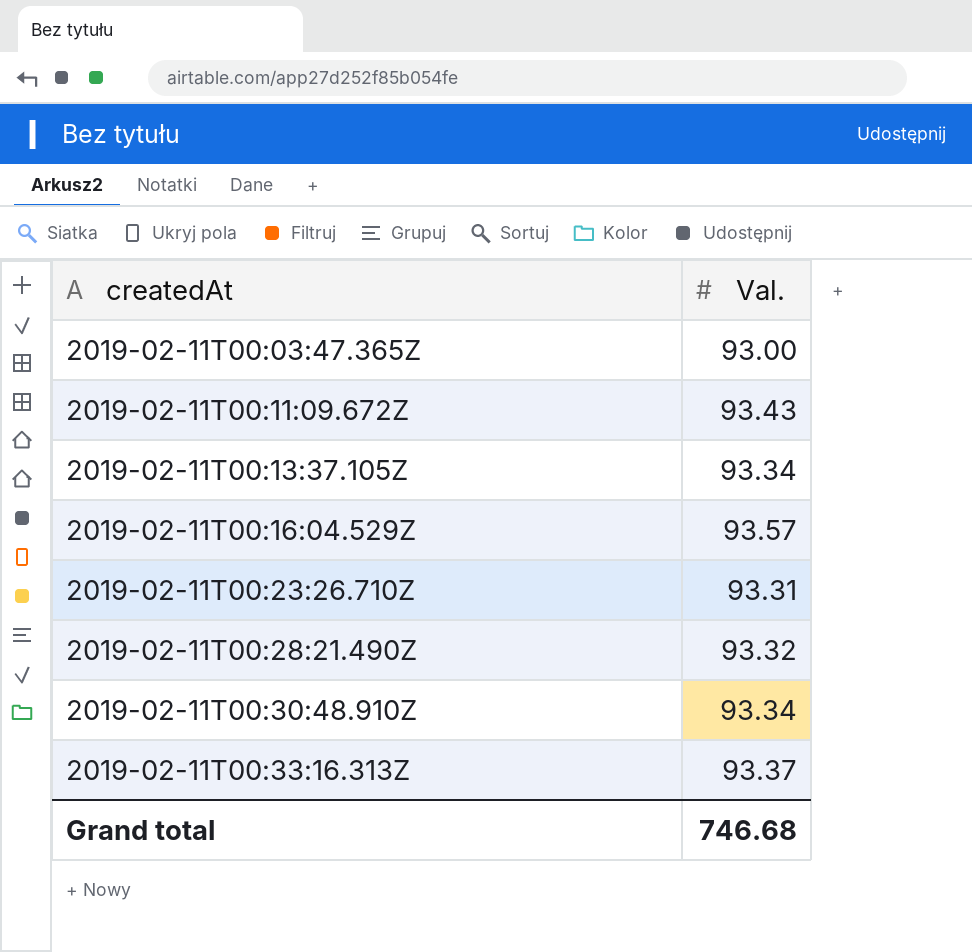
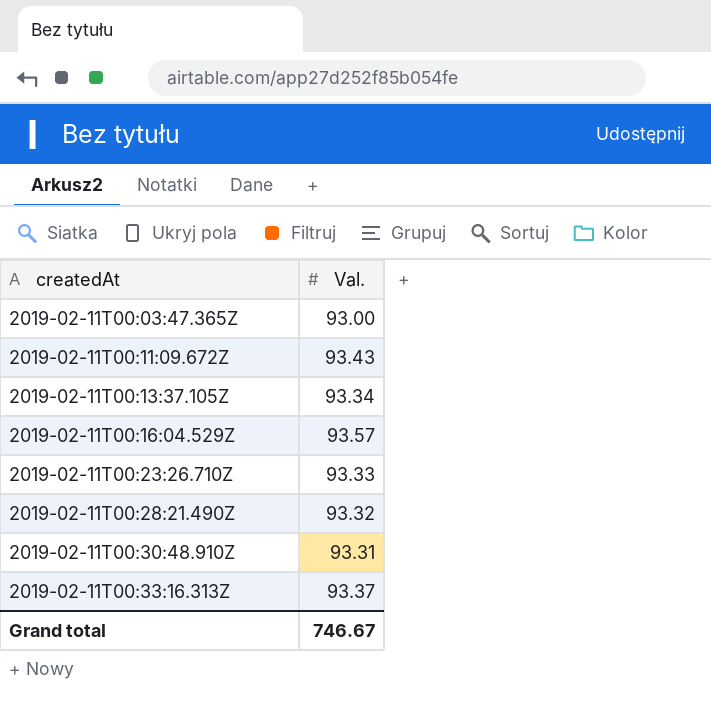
2019-02-11T00:23:26.710Z | Val.: 93.31 -> 93.33
2019-02-11T00:30:48.910Z | Val.: 93.34 -> 93.31
Grand total | Val.: 746.68 -> 746.67

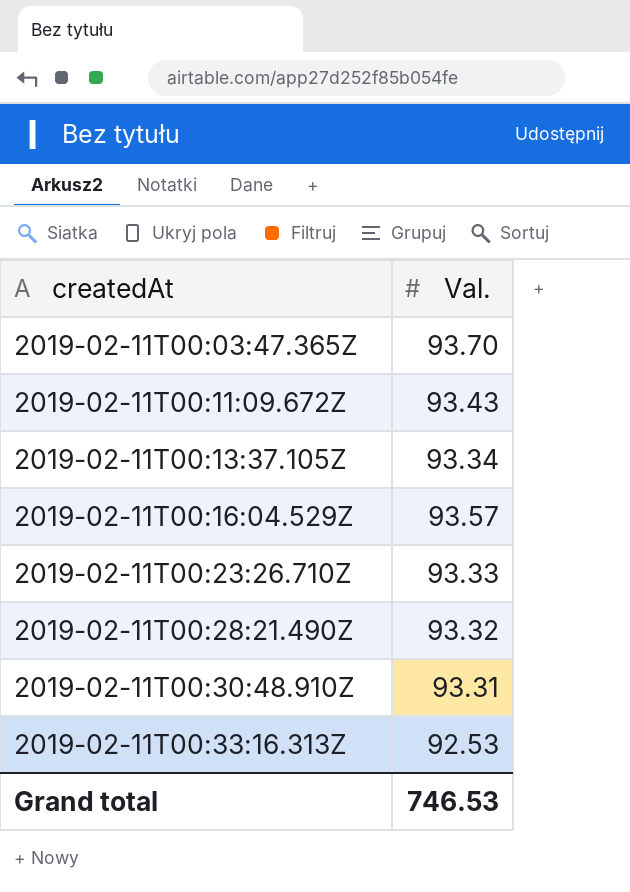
2019-02-11T00:03:47.365Z | Val.: 93.00 -> 93.70
2019-02-11T00:33:16.313Z | Val.: 93.37 -> 92.53
Grand total | Val.: 746.67 -> 746.53

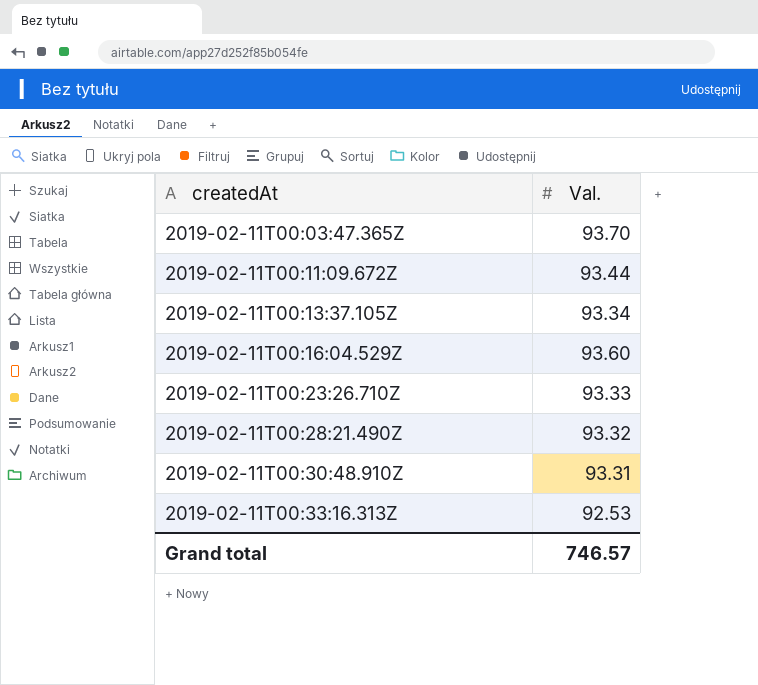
2019-02-11T00:11:09.672Z | Val.: 93.43 -> 93.44
2019-02-11T00:16:04.529Z | Val.: 93.57 -> 93.60
Grand total | Val.: 746.53 -> 746.57

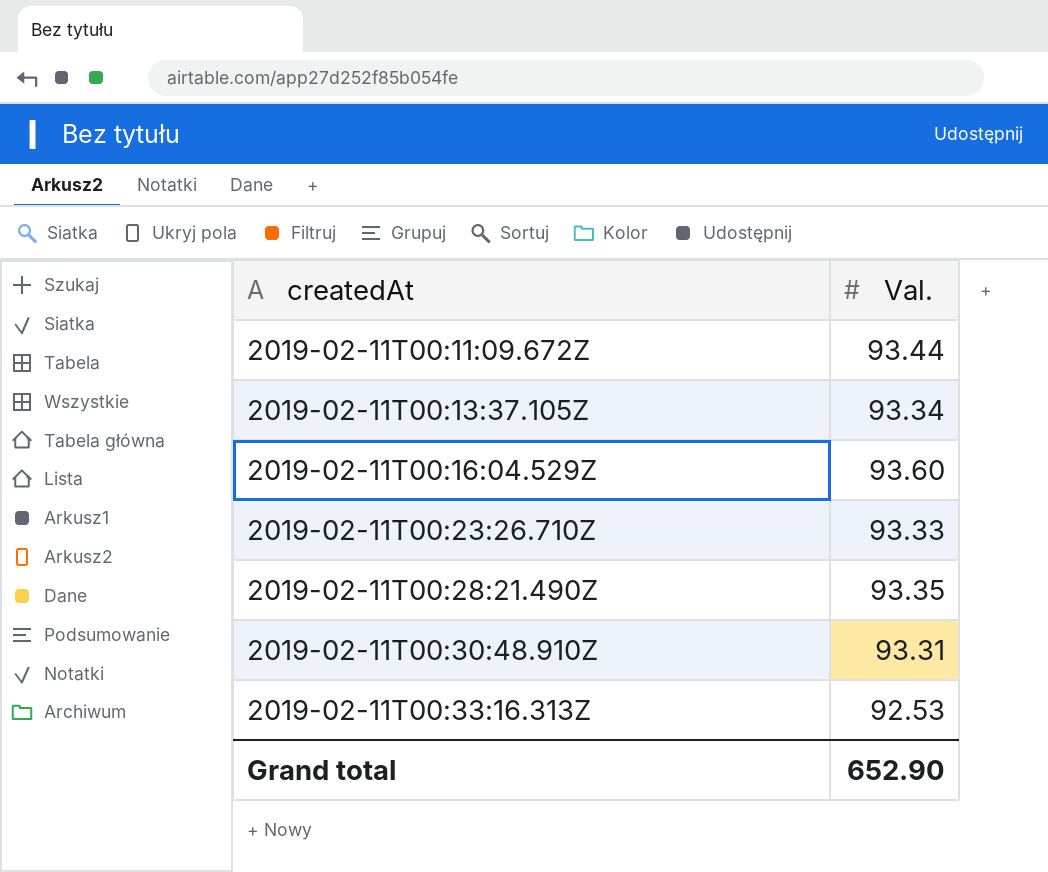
row 2019-02-11T00:03:47.365Z: 93.70 -> none
2019-02-11T00:28:21.490Z | Val.: 93.32 -> 93.35
Grand total | Val.: 746.57 -> 652.90

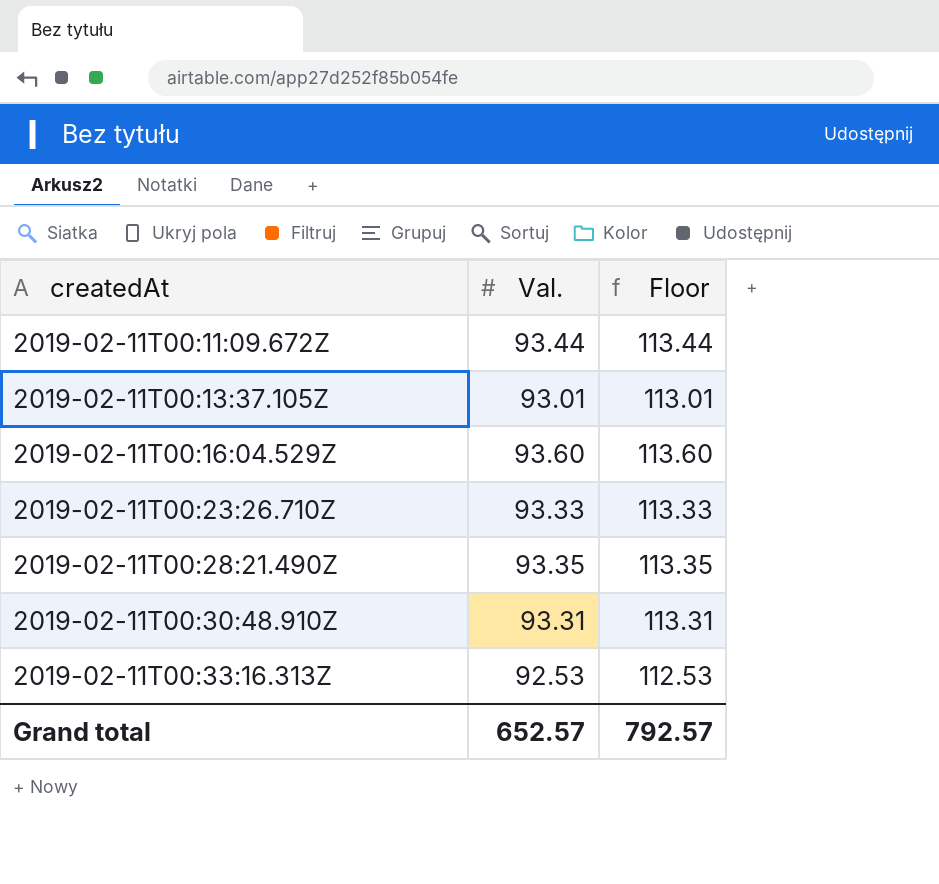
column Floor | formula: none -> [Val.] + 20
2019-02-11T00:13:37.105Z | Val.: 93.34 -> 93.01
Grand total | Val.: 652.90 -> 652.57

